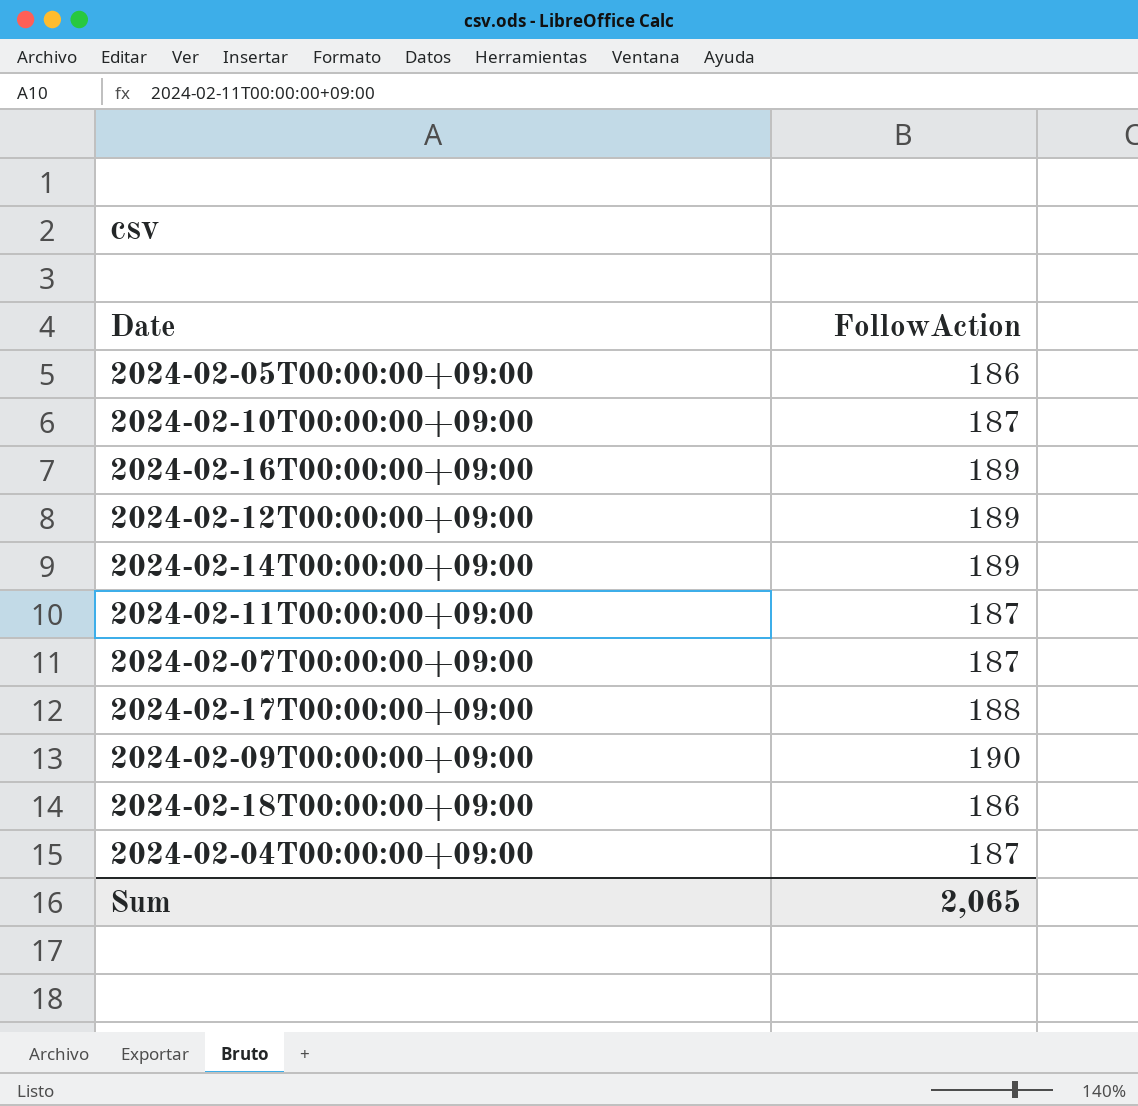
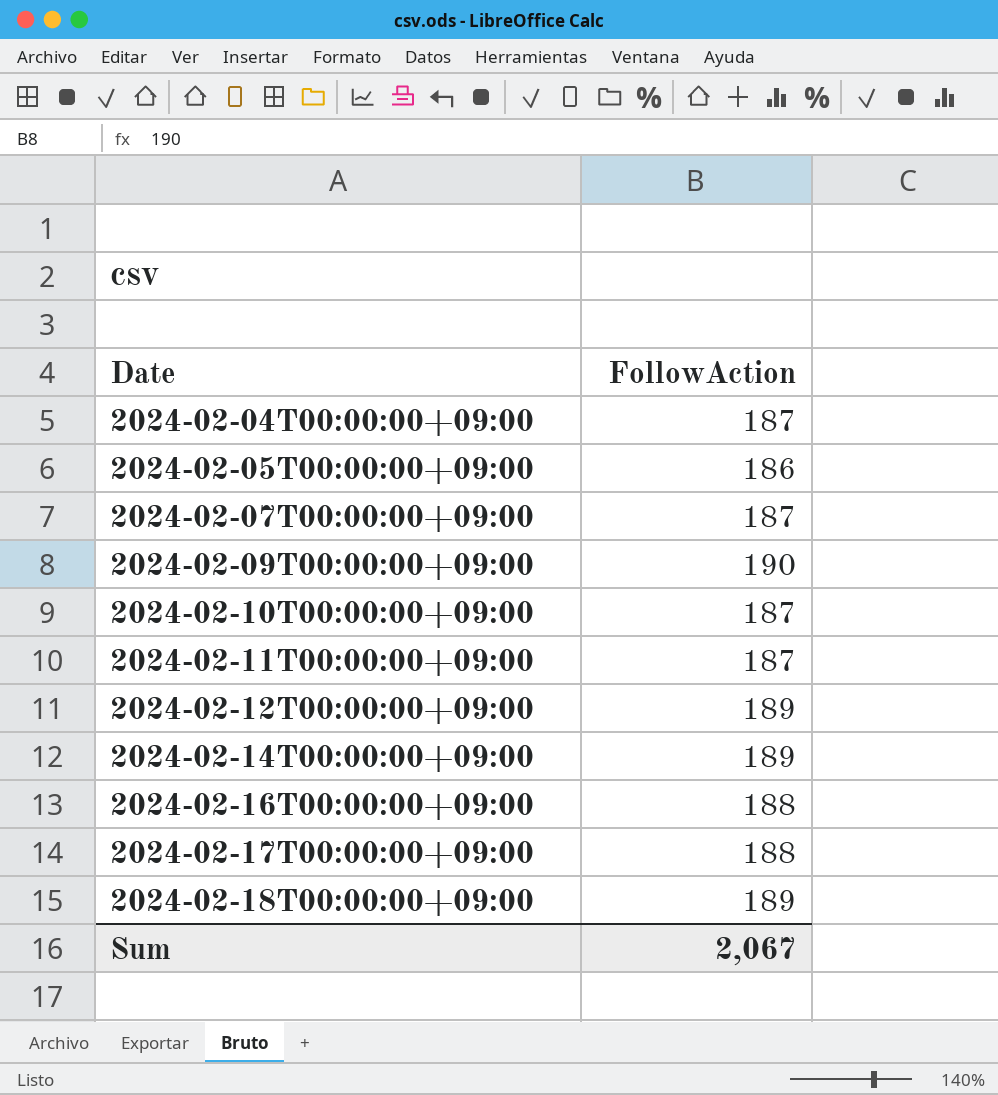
row order: none -> Date ascending
2024-02-16T00:00:00+09:00 | FollowAction: 189 -> 188
2024-02-18T00:00:00+09:00 | FollowAction: 186 -> 189
Sum | FollowAction: 2,065 -> 2,067

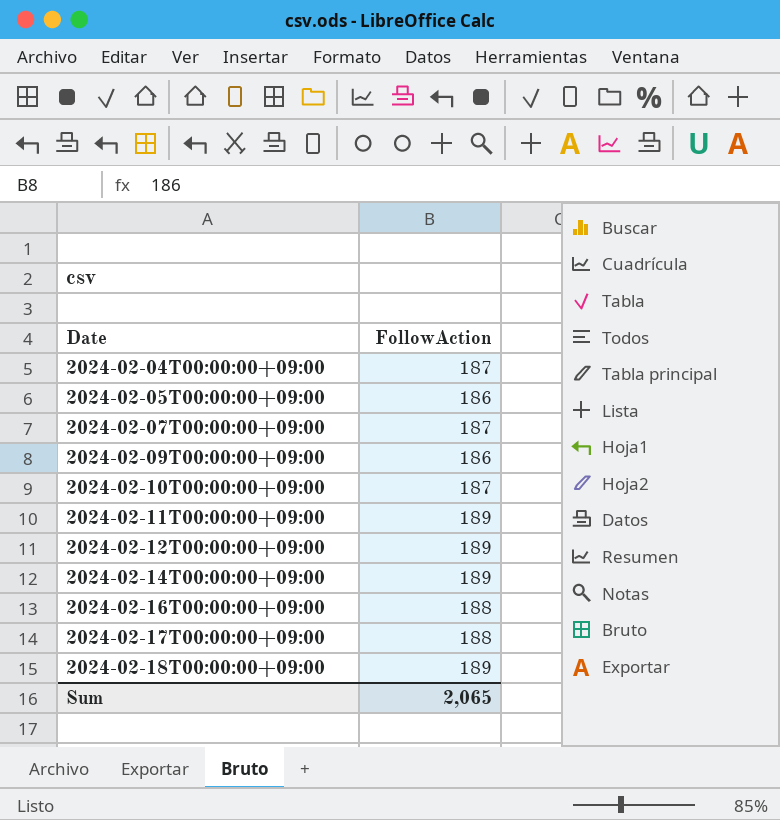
2024-02-09T00:00:00+09:00 | FollowAction: 190 -> 186
2024-02-11T00:00:00+09:00 | FollowAction: 187 -> 189
Sum | FollowAction: 2,067 -> 2,065

